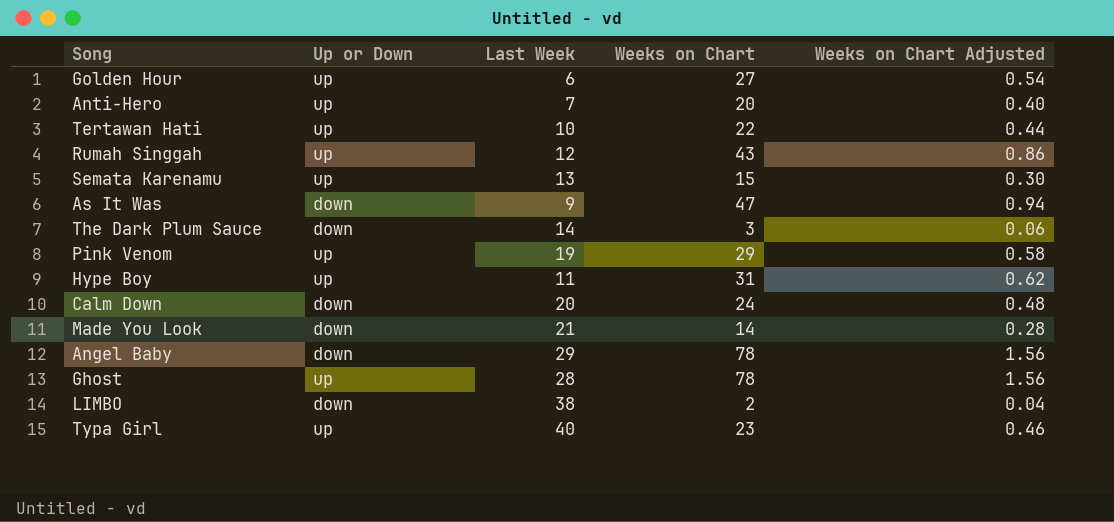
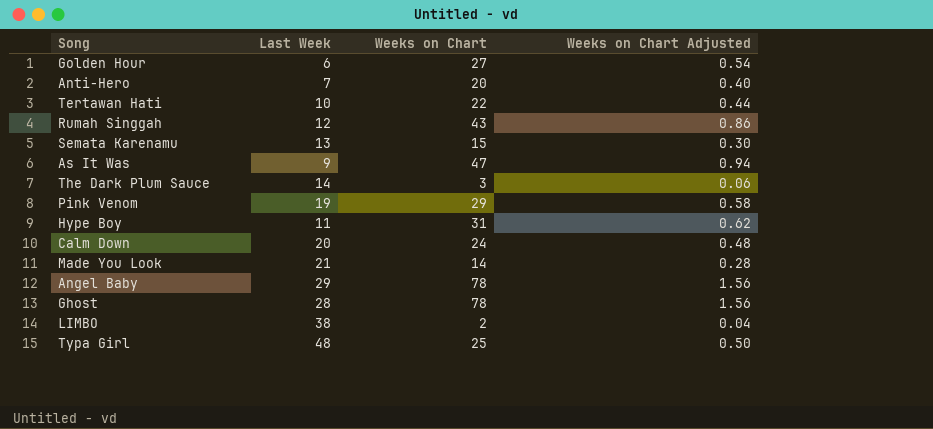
column Up or Down | position: 2 -> none
Typa Girl | Last Week: 40 -> 48
Typa Girl | Weeks on Chart: 23 -> 25
Typa Girl | Weeks on Chart Adjusted: 0.46 -> 0.50

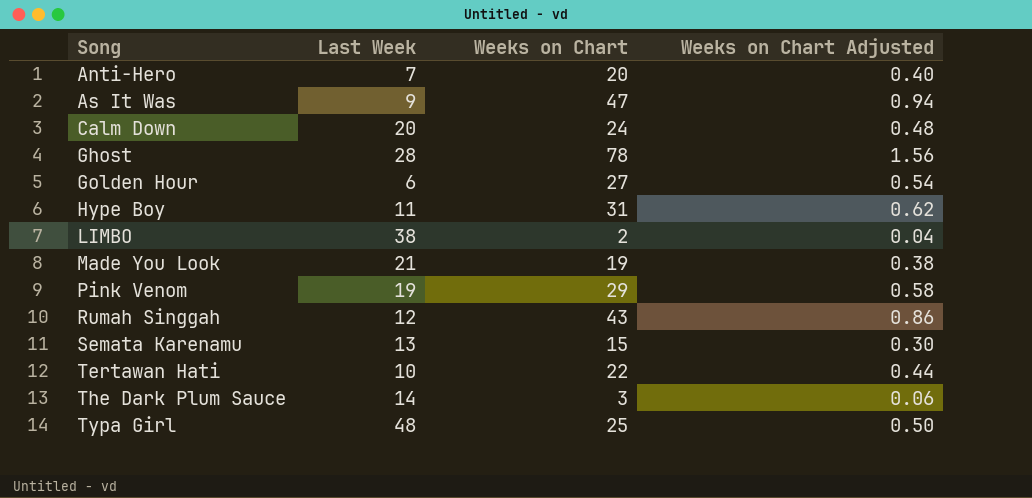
row order: none -> Song ascending
row Angel Baby: 29 | 78 | 1.56 -> none
Made You Look | Weeks on Chart: 14 -> 19
Made You Look | Weeks on Chart Adjusted: 0.28 -> 0.38

